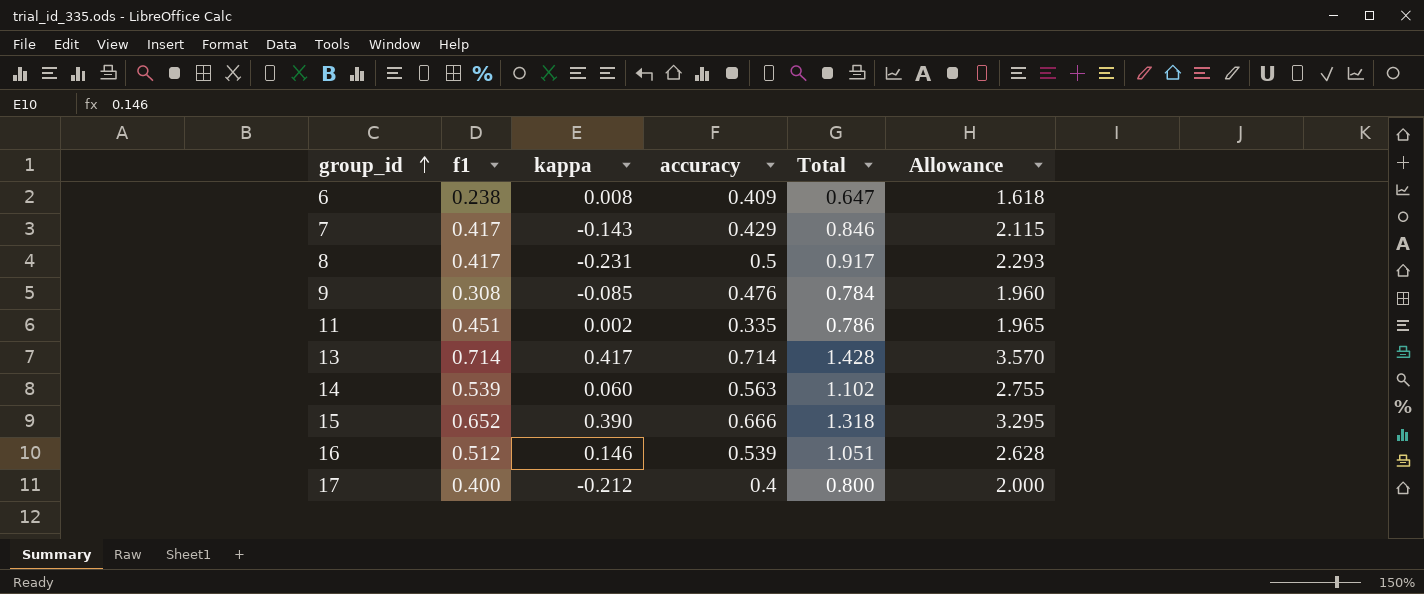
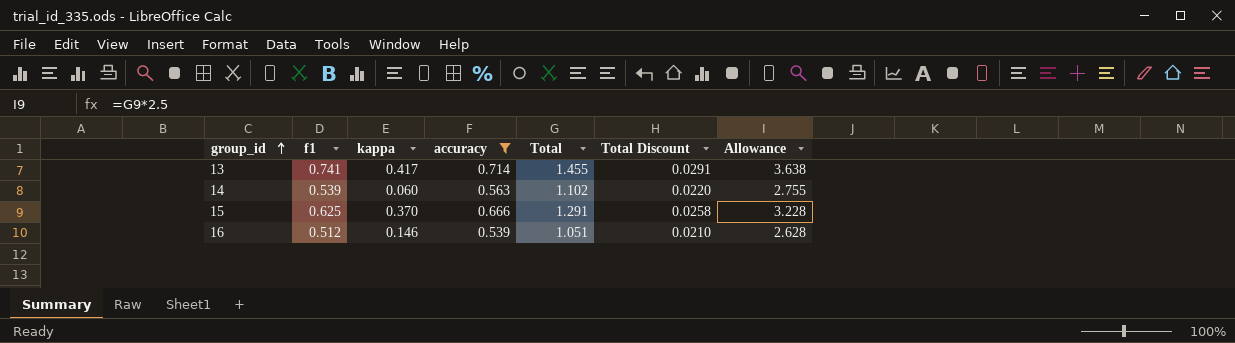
filter: none -> accuracy >= 0.539
column Total Discount | formula: none -> [Total] * 0.02
13 | f1: 0.714 -> 0.741
13 | Total: 1.428 -> 1.455
13 | Allowance: 3.570 -> 3.638
15 | f1: 0.652 -> 0.625
15 | kappa: 0.390 -> 0.370
15 | Total: 1.318 -> 1.291
15 | Allowance: 3.295 -> 3.228

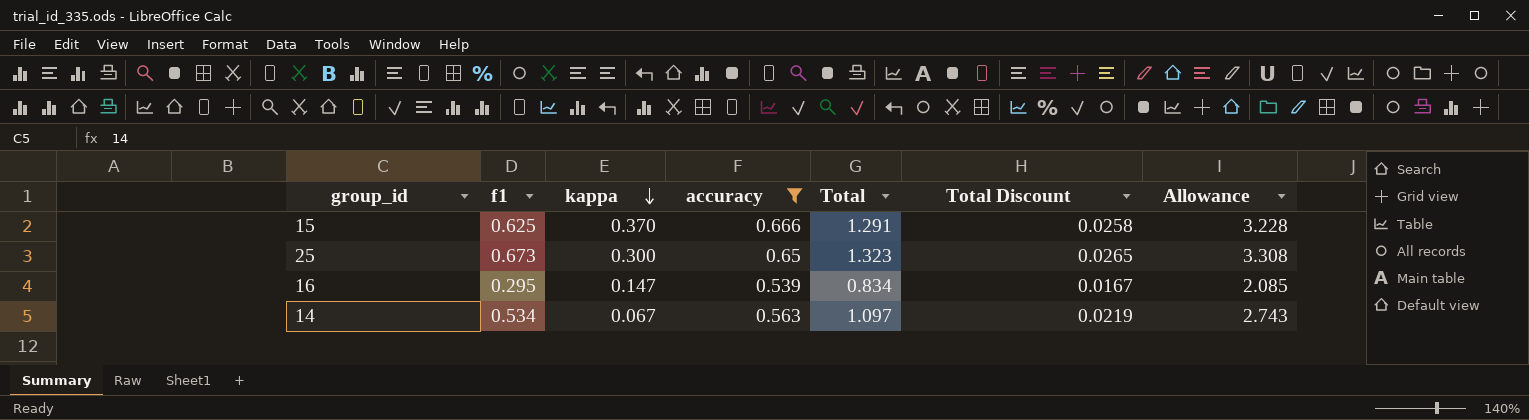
row order: group_id ascending -> kappa descending
row 13: 0.741 | 0.417 | 0.714 | 1.455 | 0.0291 | 3.638 -> none
row 25: none -> 0.673 | 0.300 | 0.65 | 1.323 | 0.0265 | 3.308
16 | f1: 0.512 -> 0.295
16 | kappa: 0.146 -> 0.147
16 | Total: 1.051 -> 0.834
16 | Total Discount: 0.0210 -> 0.0167
16 | Allowance: 2.628 -> 2.085
14 | f1: 0.539 -> 0.534
14 | kappa: 0.060 -> 0.067
14 | Total: 1.102 -> 1.097
14 | Total Discount: 0.0220 -> 0.0219
14 | Allowance: 2.755 -> 2.743

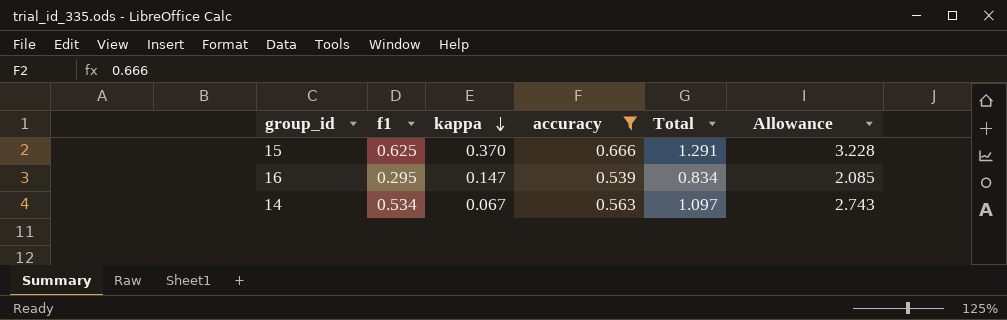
column Total Discount | formula: [Total] * 0.02 -> none
row 25: 0.673 | 0.300 | 0.65 | 1.323 | 0.0265 | 3.308 -> none

